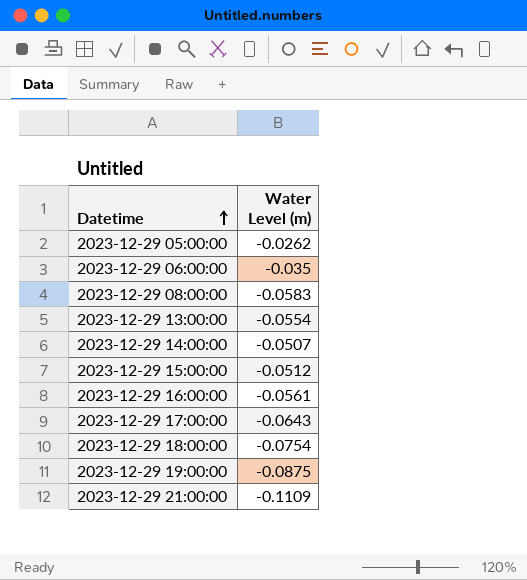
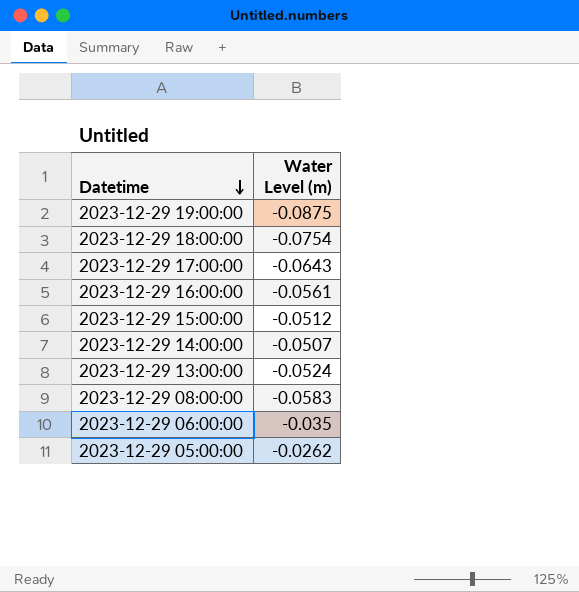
row order: Datetime ascending -> Datetime descending
row 2023-12-29 21:00:00: -0.1109 -> none
2023-12-29 13:00:00 | Water Level (m): -0.0554 -> -0.0524

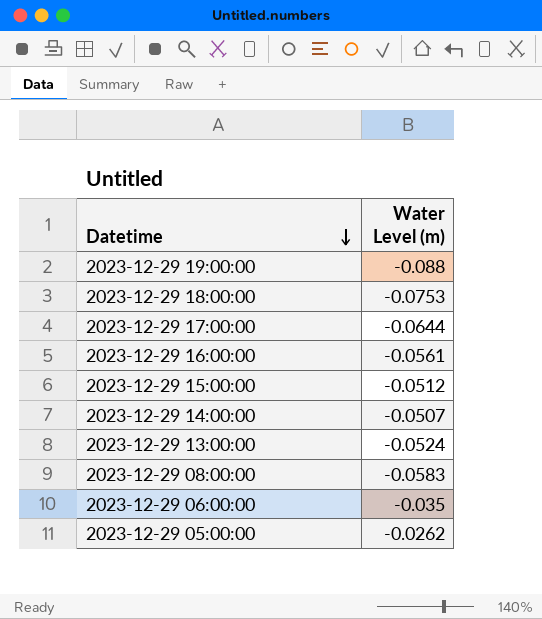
2023-12-29 19:00:00 | Water Level (m): -0.0875 -> -0.088
2023-12-29 18:00:00 | Water Level (m): -0.0754 -> -0.0753
2023-12-29 17:00:00 | Water Level (m): -0.0643 -> -0.0644

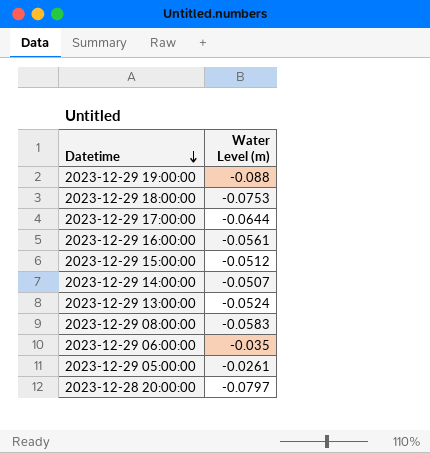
2023-12-29 05:00:00 | Water Level (m): -0.0262 -> -0.0261
row 2023-12-28 20:00:00: none -> -0.0797

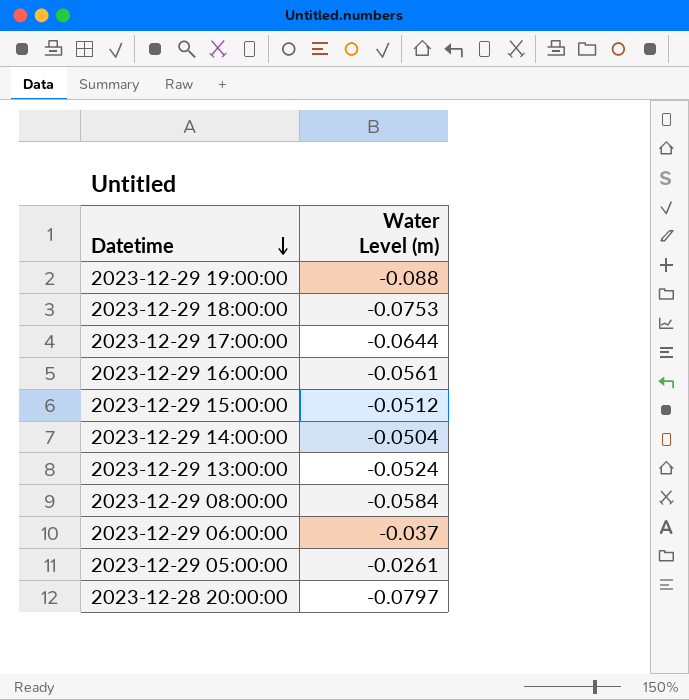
2023-12-29 14:00:00 | Water Level (m): -0.0507 -> -0.0504
2023-12-29 08:00:00 | Water Level (m): -0.0583 -> -0.0584
2023-12-29 06:00:00 | Water Level (m): -0.035 -> -0.037

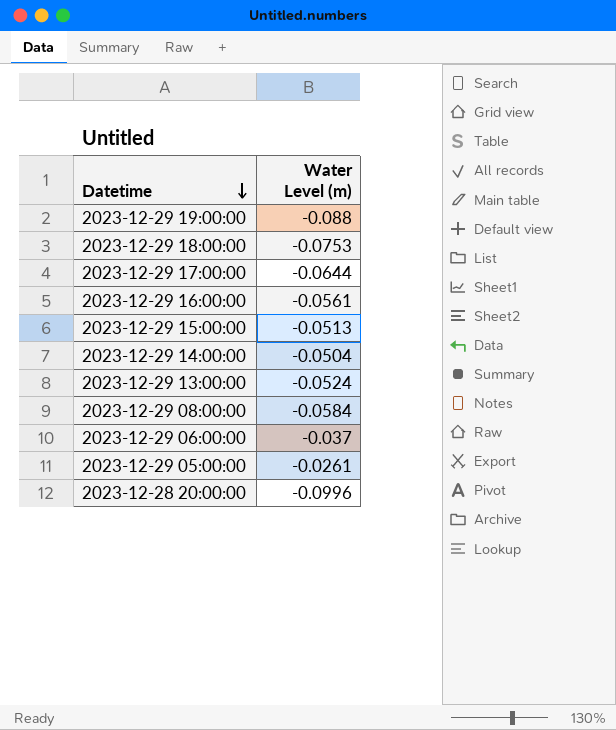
2023-12-29 15:00:00 | Water Level (m): -0.0512 -> -0.0513
2023-12-28 20:00:00 | Water Level (m): -0.0797 -> -0.0996

